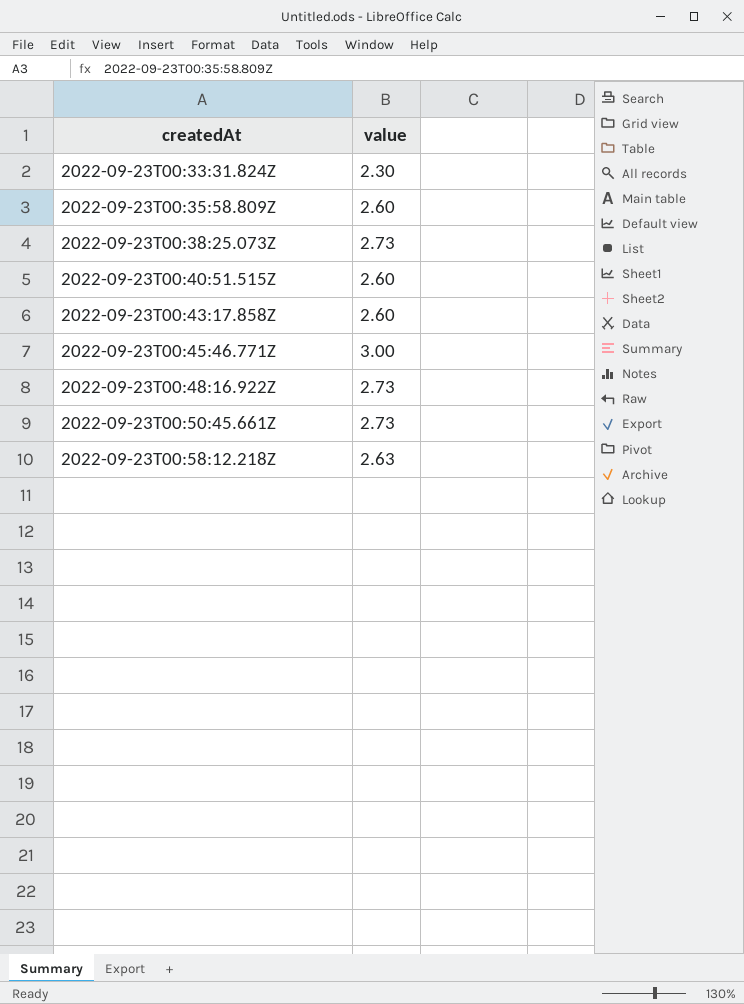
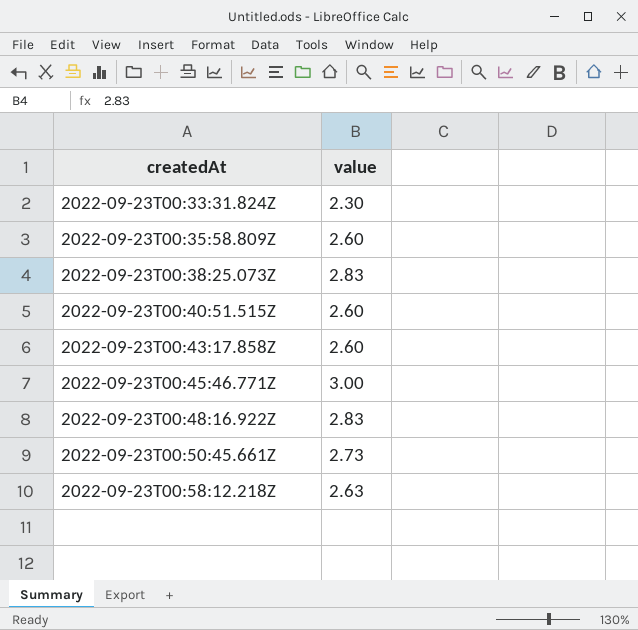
2022-09-23T00:38:25.073Z | value: 2.73 -> 2.83
2022-09-23T00:48:16.922Z | value: 2.73 -> 2.83

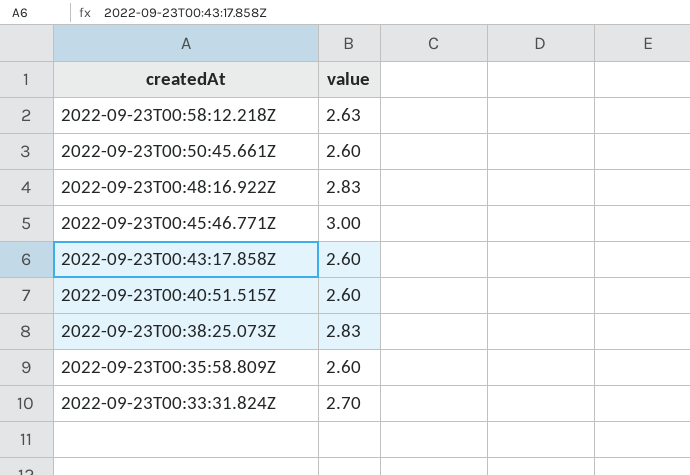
row order: createdAt ascending -> createdAt descending
2022-09-23T00:50:45.661Z | value: 2.73 -> 2.60
2022-09-23T00:33:31.824Z | value: 2.30 -> 2.70

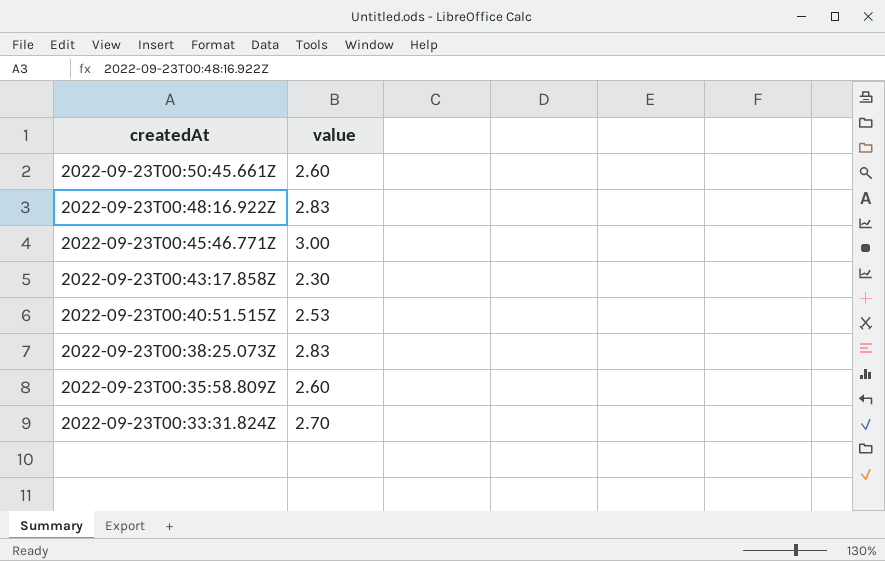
row 2022-09-23T00:58:12.218Z: 2.63 -> none
2022-09-23T00:43:17.858Z | value: 2.60 -> 2.30
2022-09-23T00:40:51.515Z | value: 2.60 -> 2.53

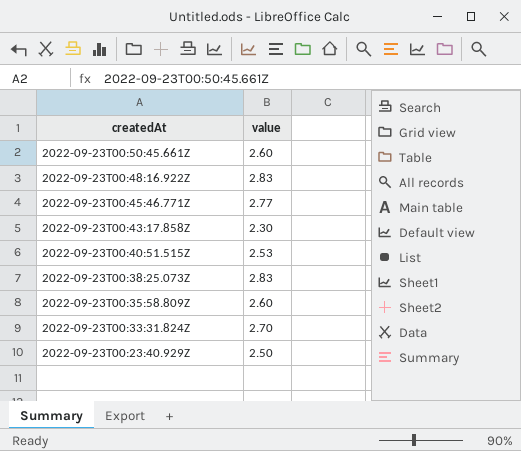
2022-09-23T00:45:46.771Z | value: 3.00 -> 2.77
row 2022-09-23T00:23:40.929Z: none -> 2.50

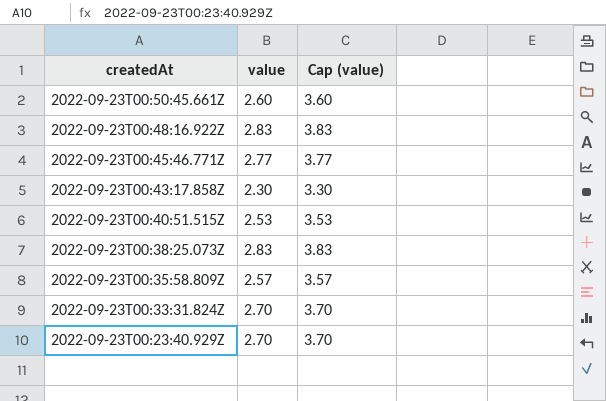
column Cap (value) | formula: none -> [value] + 1
2022-09-23T00:35:58.809Z | value: 2.60 -> 2.57
2022-09-23T00:23:40.929Z | value: 2.50 -> 2.70

